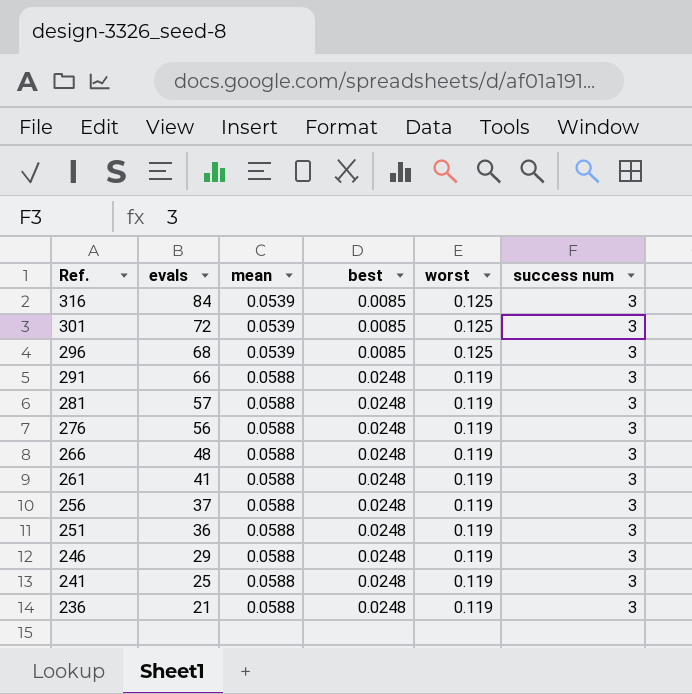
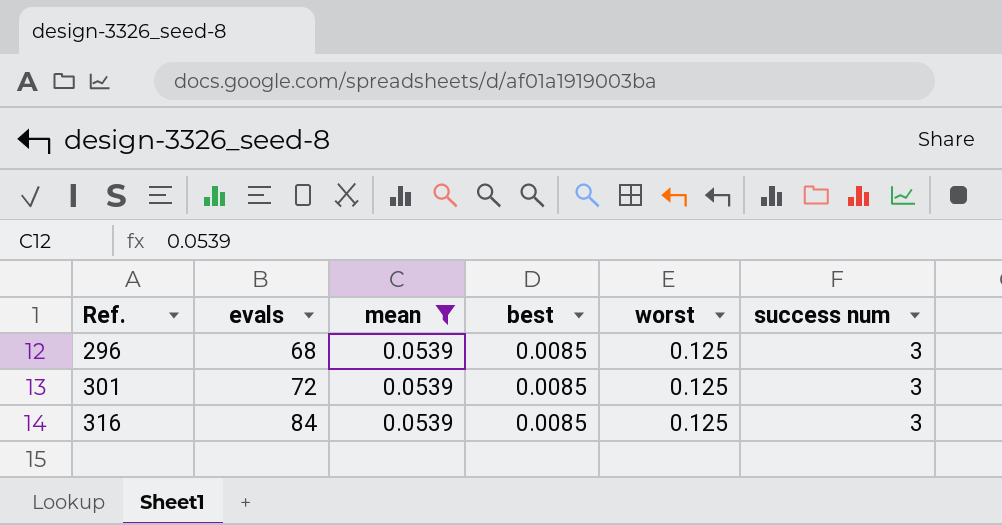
filter: none -> mean = 0.0539
row order: Ref. descending -> Ref. ascending

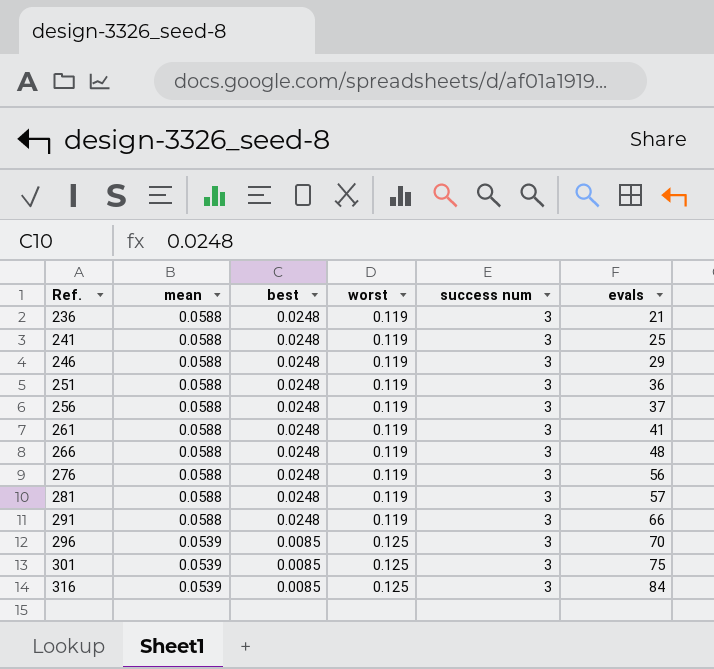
filter: mean = 0.0539 -> none
column evals | position: 2 -> 6
296 | evals: 68 -> 70
301 | evals: 72 -> 75

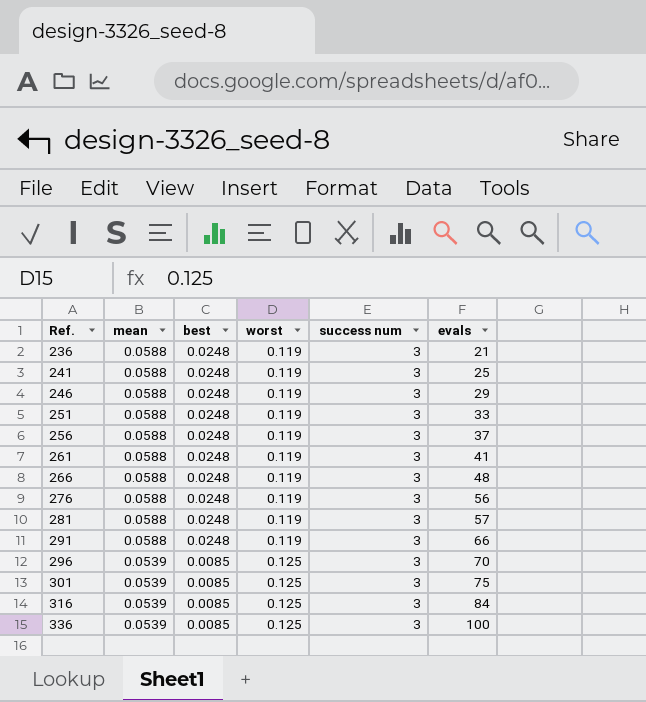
251 | evals: 36 -> 33
row 336: none -> 0.0539 | 0.0085 | 0.125 | 3 | 100

